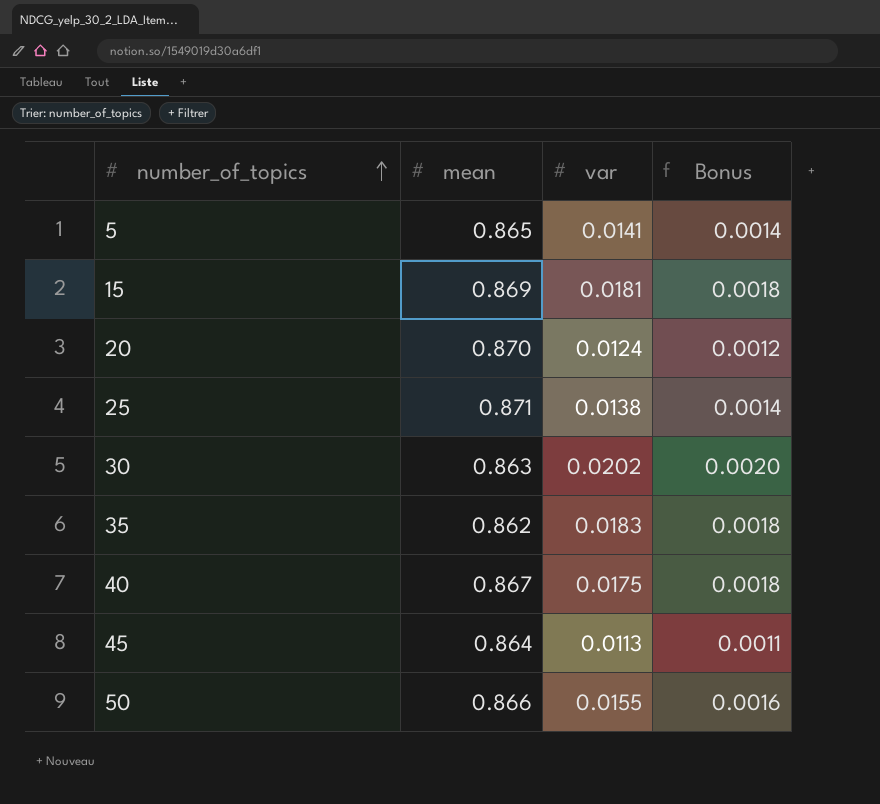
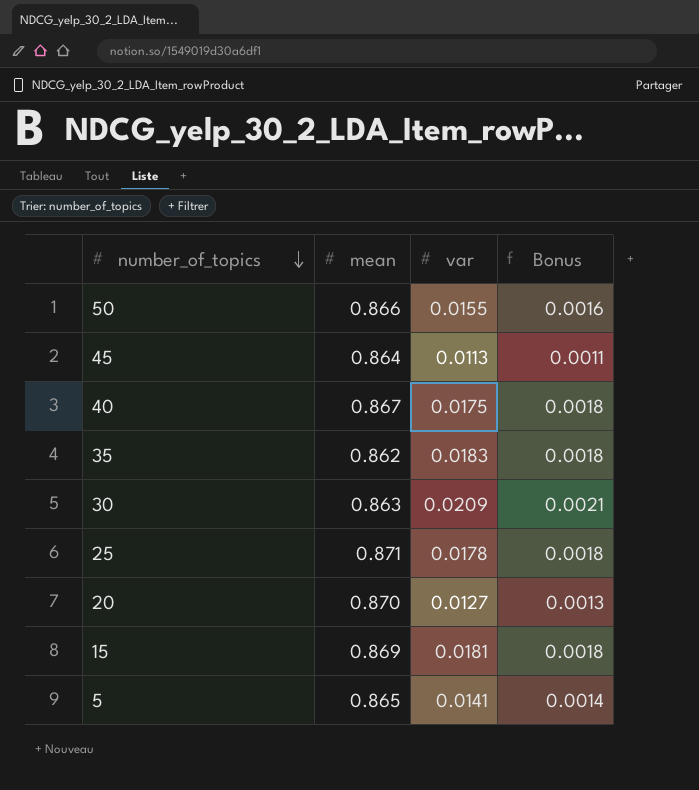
row order: number_of_topics ascending -> number_of_topics descending
30 | var: 0.0202 -> 0.0209
30 | Bonus: 0.0020 -> 0.0021
25 | var: 0.0138 -> 0.0178
25 | Bonus: 0.0014 -> 0.0018
20 | var: 0.0124 -> 0.0127
20 | Bonus: 0.0012 -> 0.0013

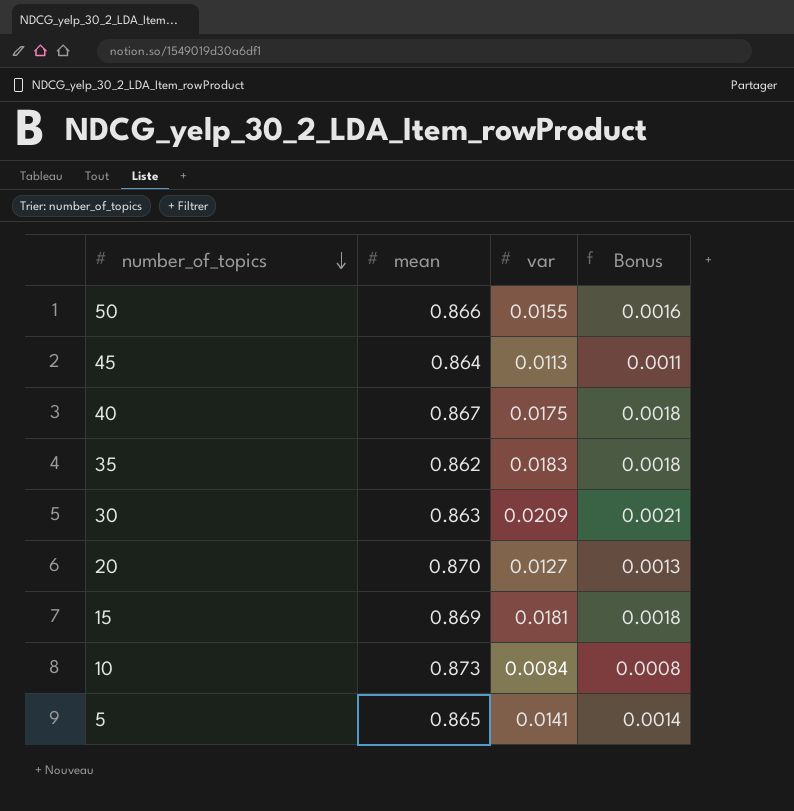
row 25: 0.871 | 0.0178 | 0.0018 -> none
row 10: none -> 0.873 | 0.0084 | 0.0008

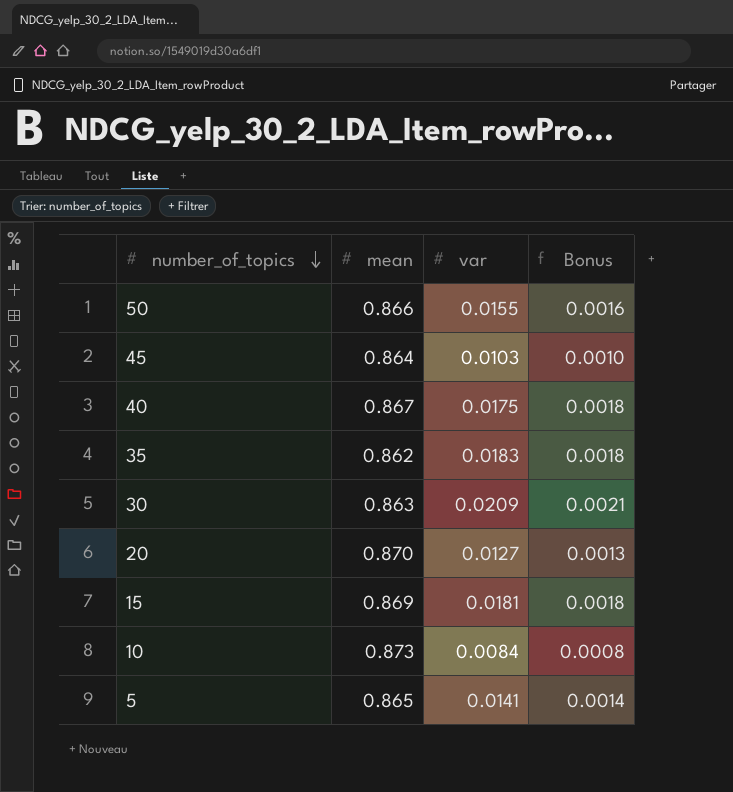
45 | var: 0.0113 -> 0.0103
45 | Bonus: 0.0011 -> 0.0010

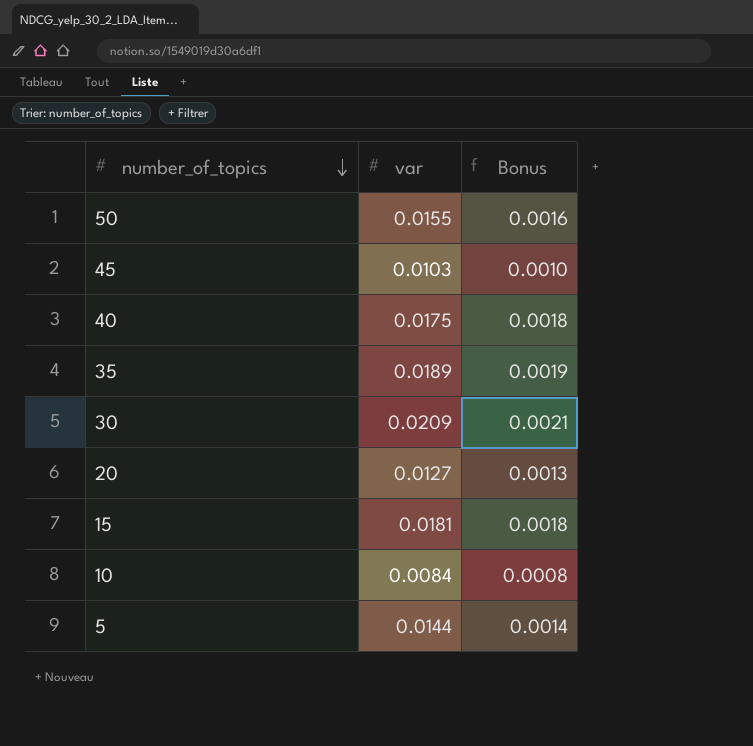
column mean | position: 2 -> none
35 | var: 0.0183 -> 0.0189
35 | Bonus: 0.0018 -> 0.0019
5 | var: 0.0141 -> 0.0144

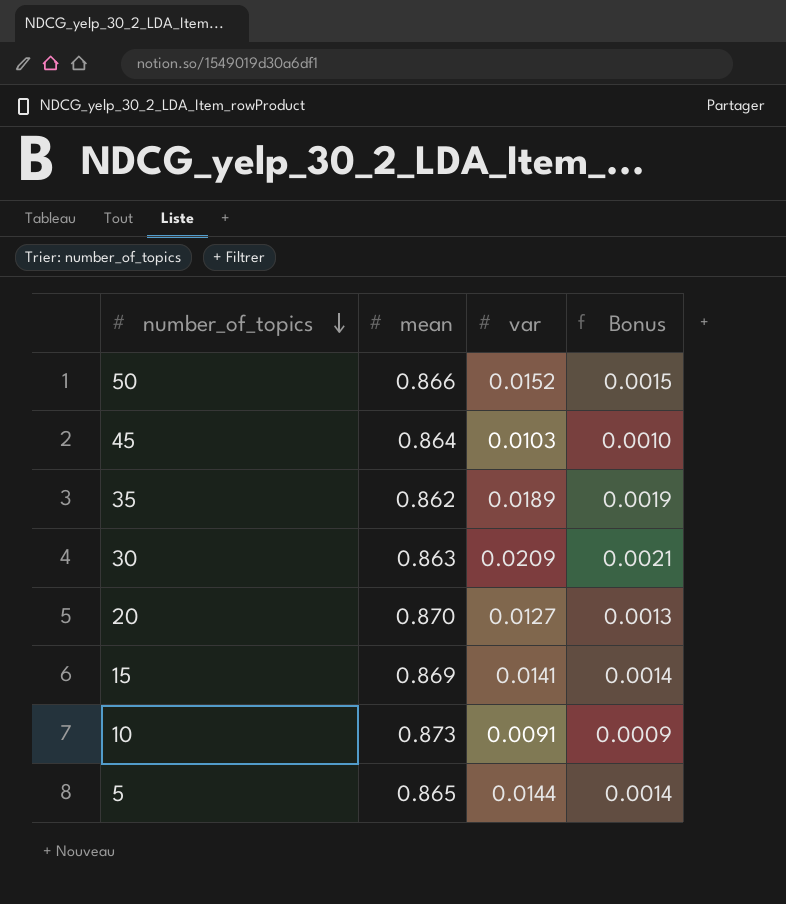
column mean | position: none -> 2
row 40: 0.0175 | 0.0018 -> none
50 | var: 0.0155 -> 0.0152
50 | Bonus: 0.0016 -> 0.0015
15 | var: 0.0181 -> 0.0141
15 | Bonus: 0.0018 -> 0.0014
10 | var: 0.0084 -> 0.0091
10 | Bonus: 0.0008 -> 0.0009

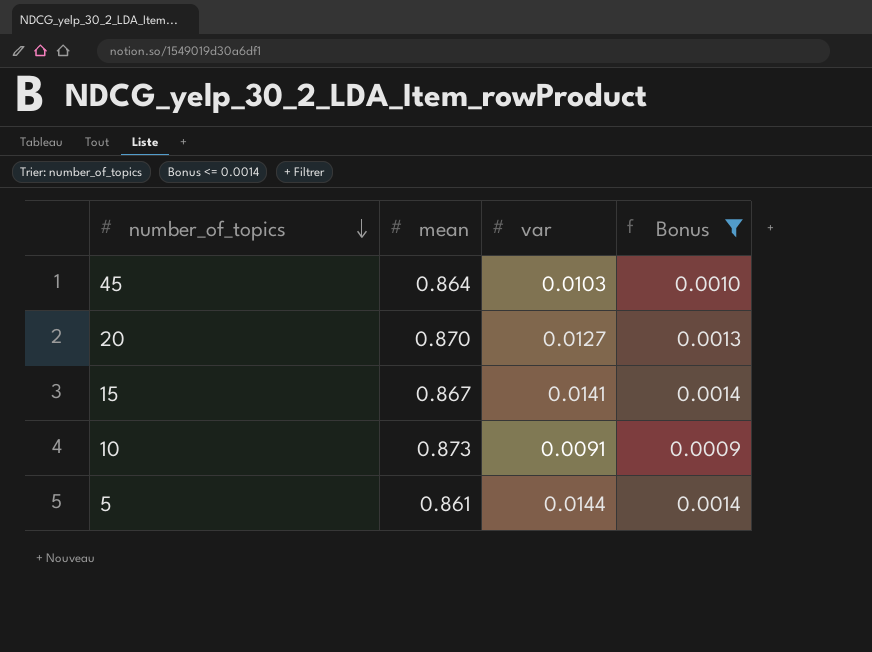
filter: none -> Bonus <= 0.0014
15 | mean: 0.869 -> 0.867
5 | mean: 0.865 -> 0.861

